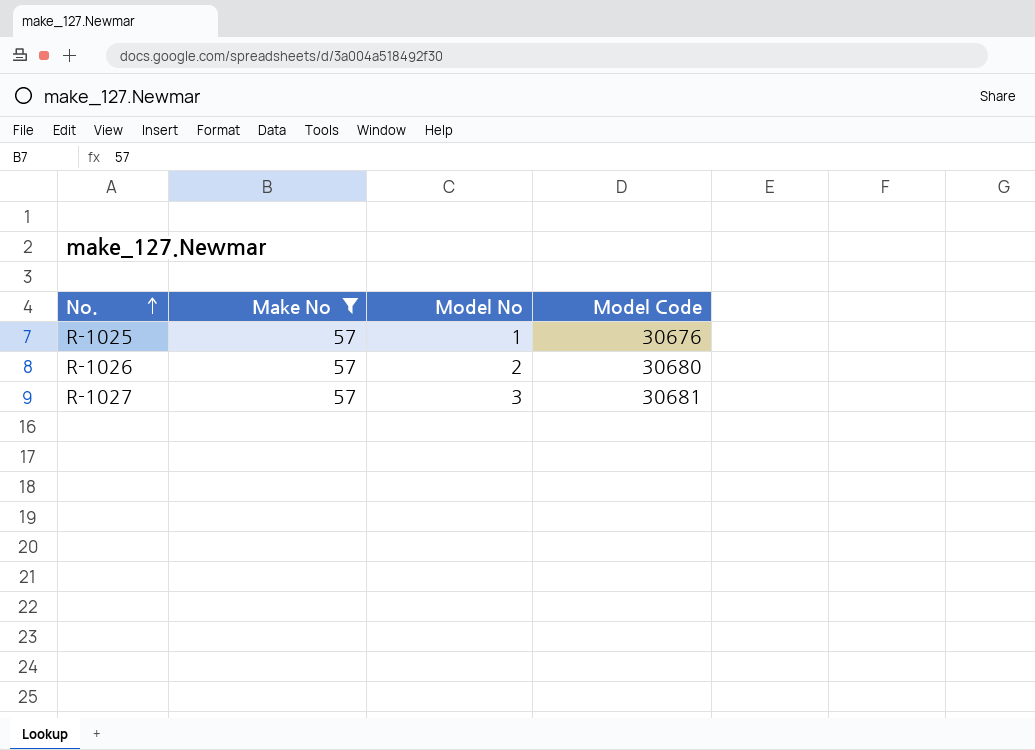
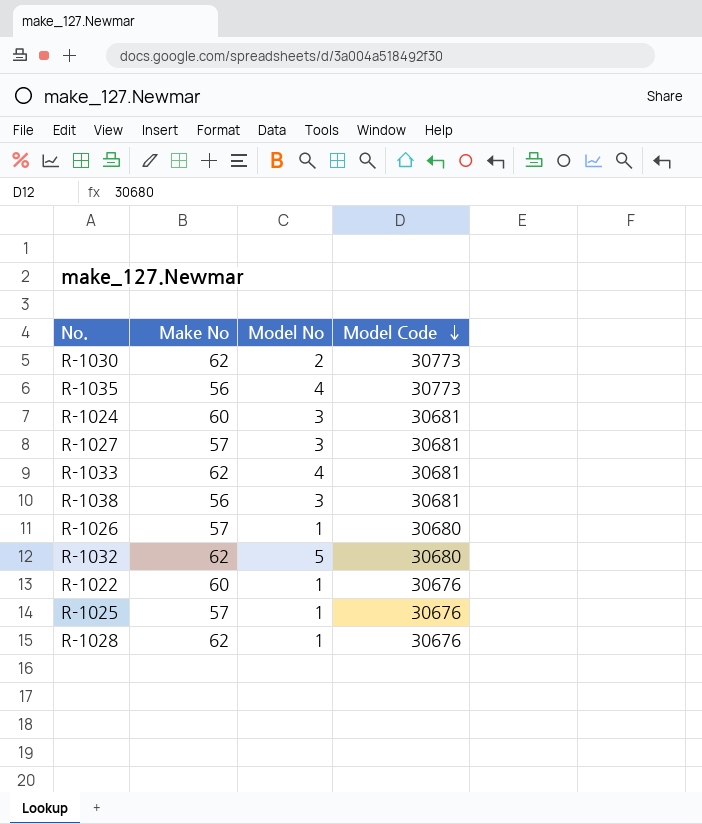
filter: Make No = 57 -> none
row order: No. ascending -> Model Code descending
R-1026 | Model No: 2 -> 1

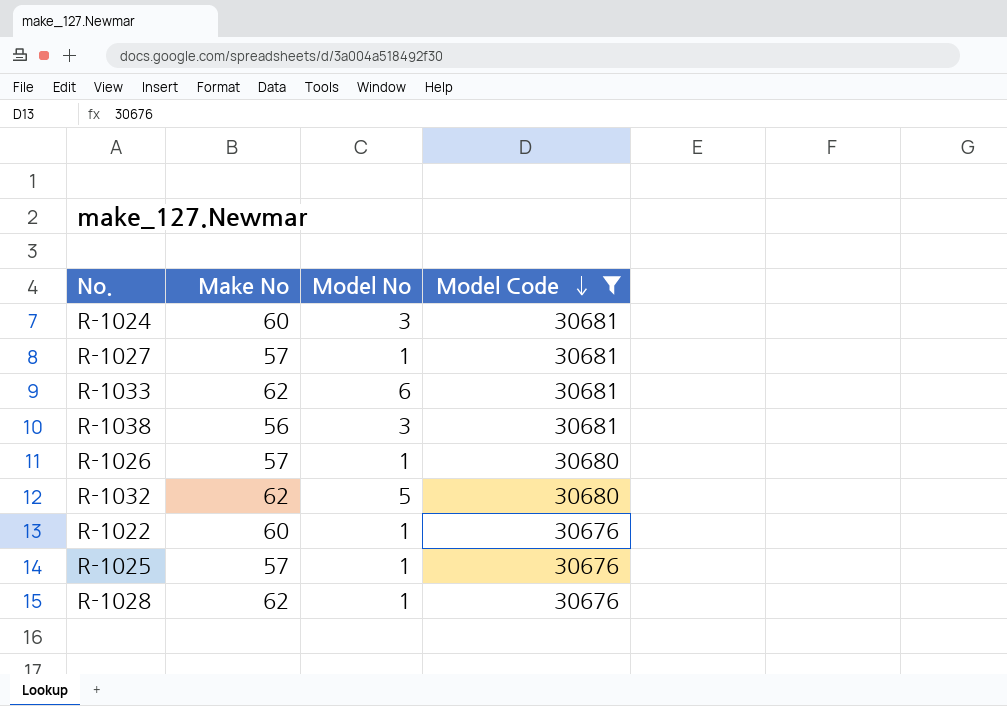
filter: none -> Model Code != 30773
R-1027 | Model No: 3 -> 1
R-1033 | Model No: 4 -> 6

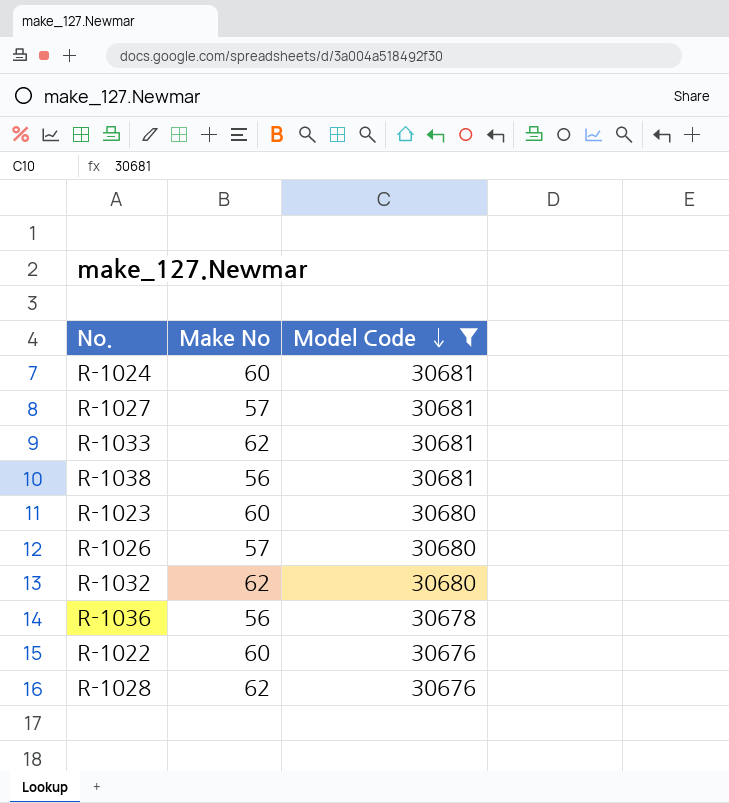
column Model No | position: 3 -> none
row R-1025: 57 | 1 | 30676 -> none
row R-1023: none -> 60 | 30680
row R-1036: none -> 56 | 30678

